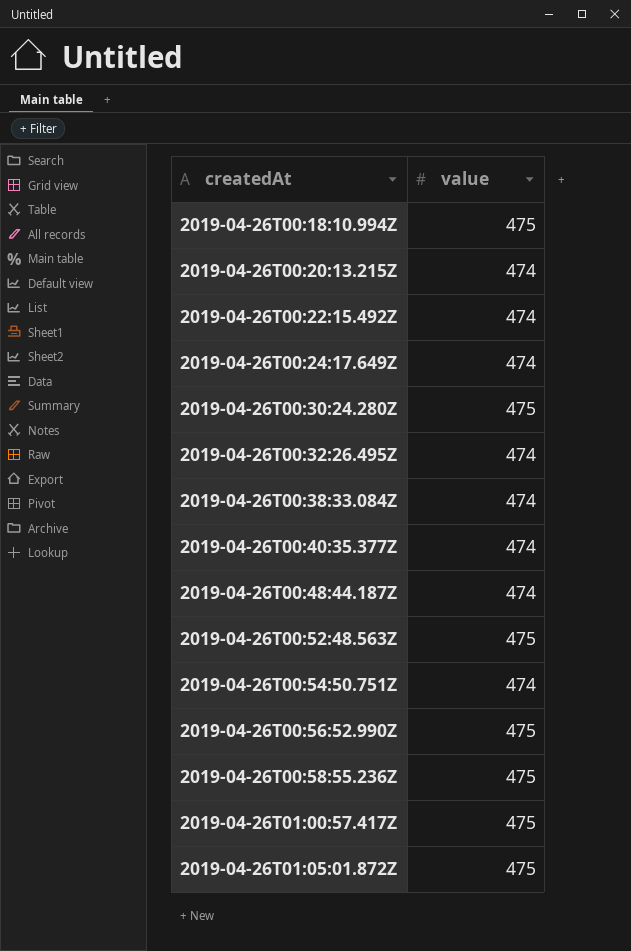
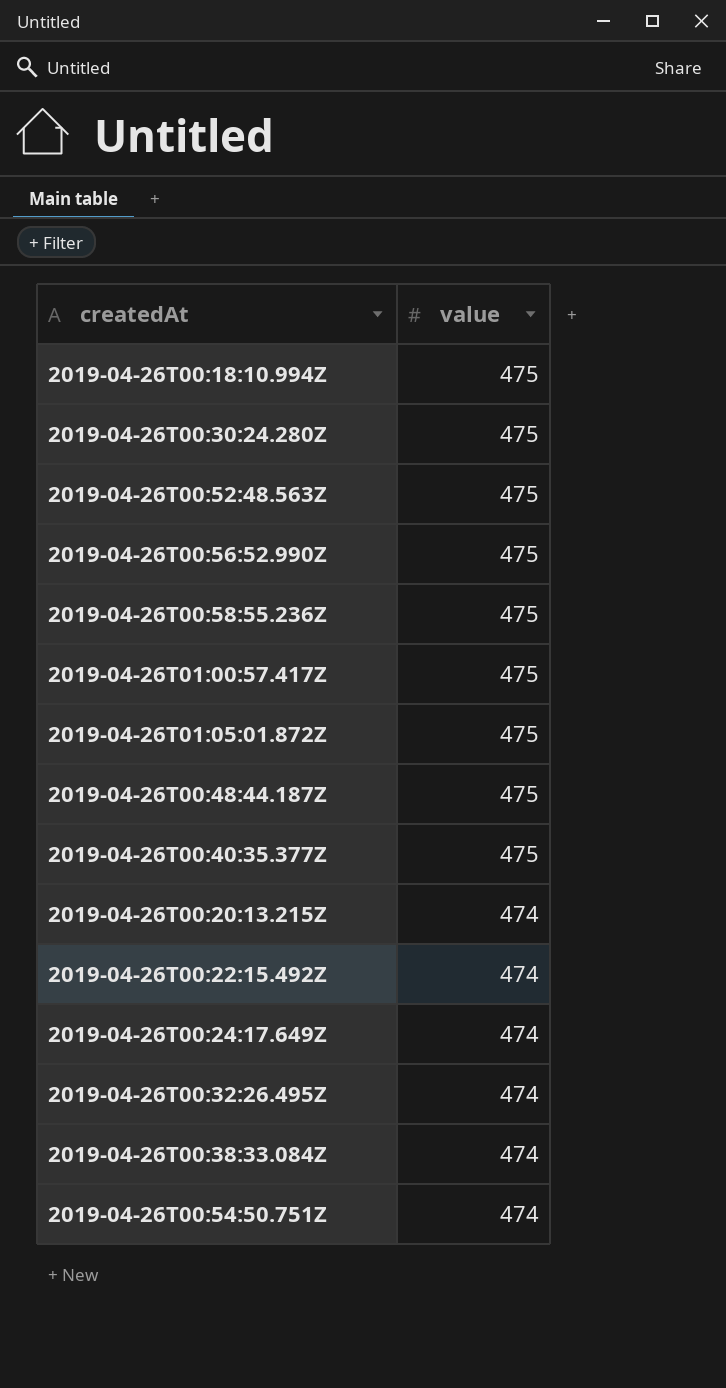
row order: createdAt ascending -> value descending
2019-04-26T00:48:44.187Z | value: 474 -> 475
2019-04-26T00:40:35.377Z | value: 474 -> 475

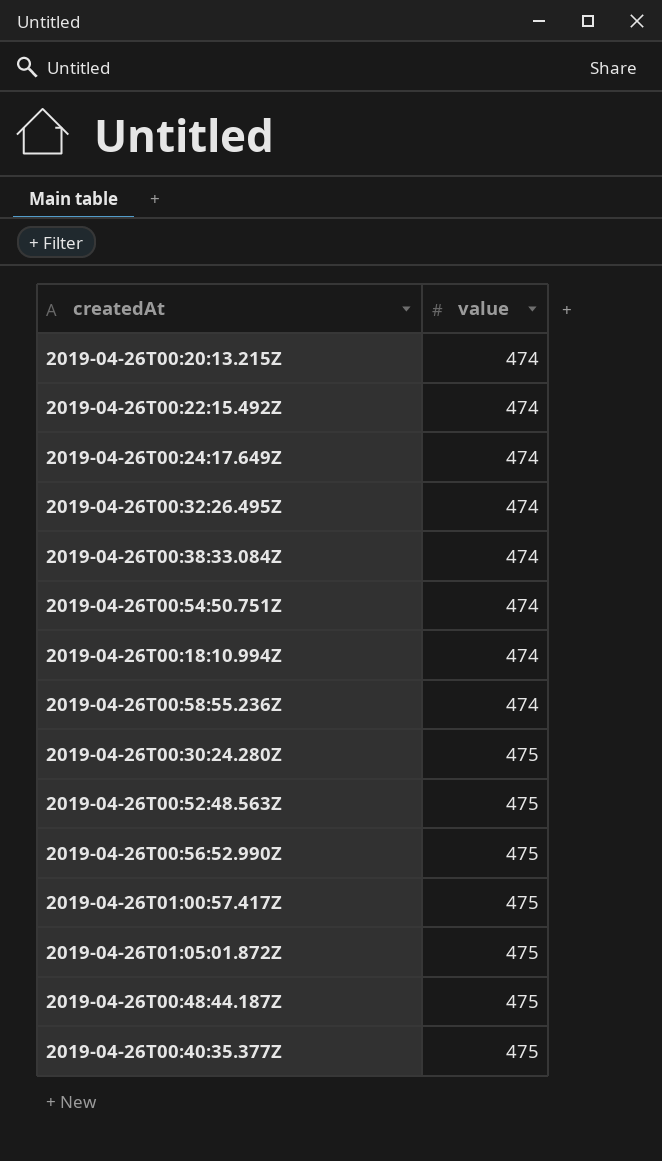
row order: value descending -> value ascending
2019-04-26T00:18:10.994Z | value: 475 -> 474
2019-04-26T00:58:55.236Z | value: 475 -> 474

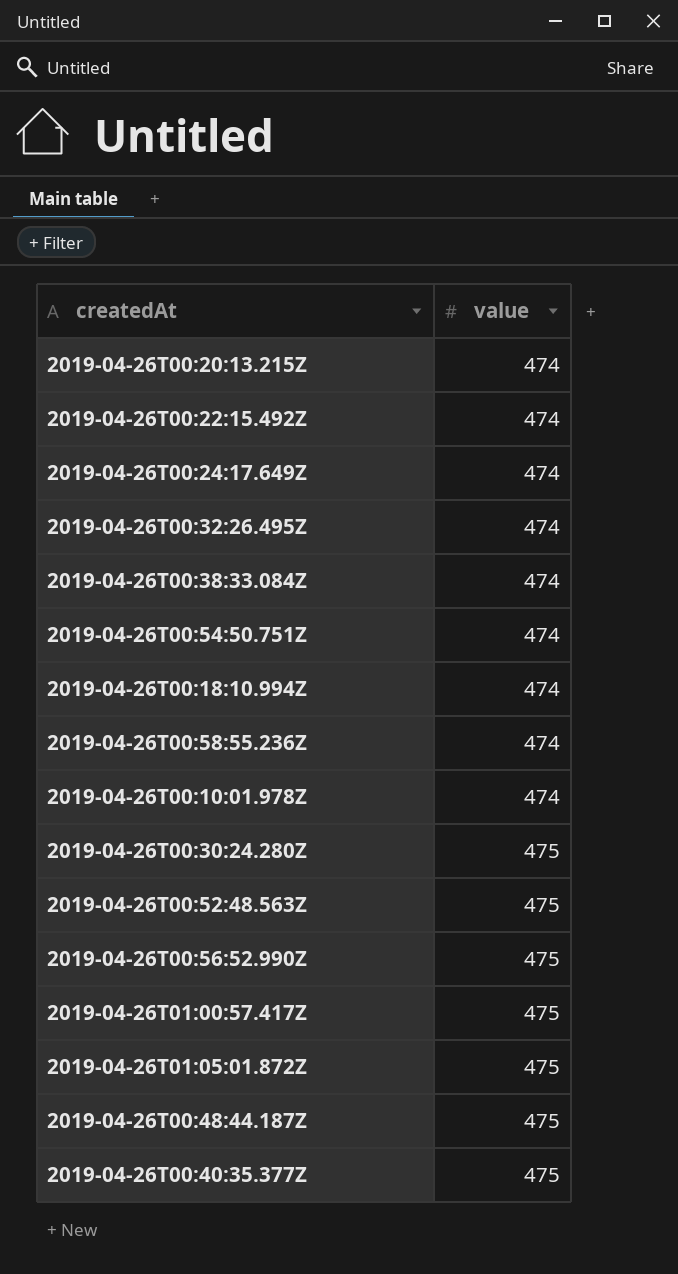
row 2019-04-26T00:10:01.978Z: none -> 474

